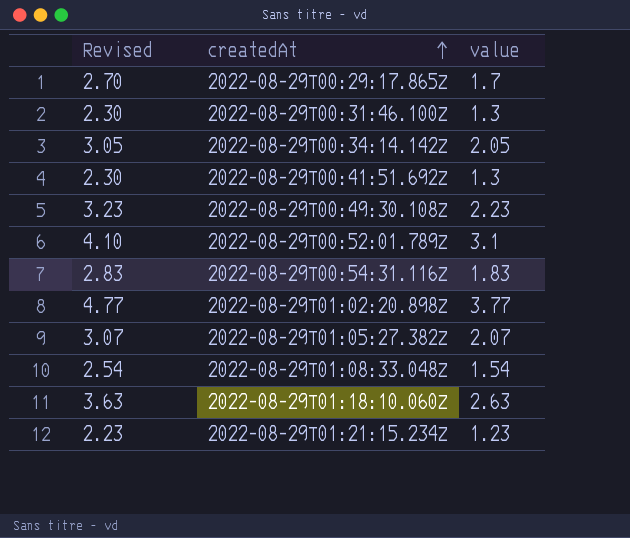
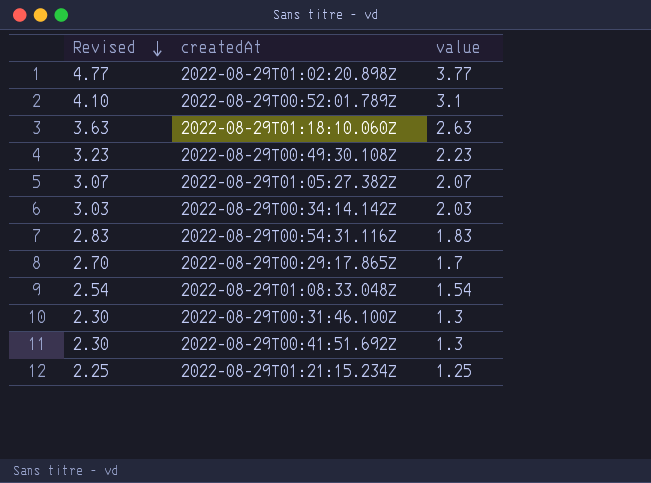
row order: createdAt ascending -> Revised descending
2022-08-29T00:34:14.142Z | Revised: 3.05 -> 3.03
2022-08-29T00:34:14.142Z | value: 2.05 -> 2.03
2022-08-29T01:21:15.234Z | Revised: 2.23 -> 2.25
2022-08-29T01:21:15.234Z | value: 1.23 -> 1.25

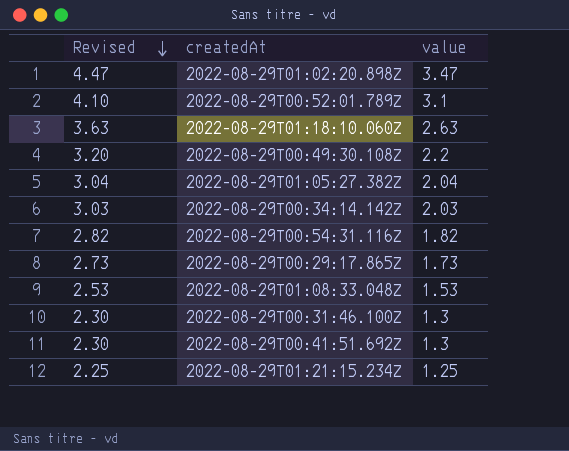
2022-08-29T01:02:20.898Z | Revised: 4.77 -> 4.47
2022-08-29T01:02:20.898Z | value: 3.77 -> 3.47
2022-08-29T00:49:30.108Z | Revised: 3.23 -> 3.20
2022-08-29T00:49:30.108Z | value: 2.23 -> 2.2
2022-08-29T01:05:27.382Z | Revised: 3.07 -> 3.04
2022-08-29T01:05:27.382Z | value: 2.07 -> 2.04
2022-08-29T00:54:31.116Z | Revised: 2.83 -> 2.82
2022-08-29T00:54:31.116Z | value: 1.83 -> 1.82
2022-08-29T00:29:17.865Z | Revised: 2.70 -> 2.73
2022-08-29T00:29:17.865Z | value: 1.7 -> 1.73
2022-08-29T01:08:33.048Z | Revised: 2.54 -> 2.53
2022-08-29T01:08:33.048Z | value: 1.54 -> 1.53

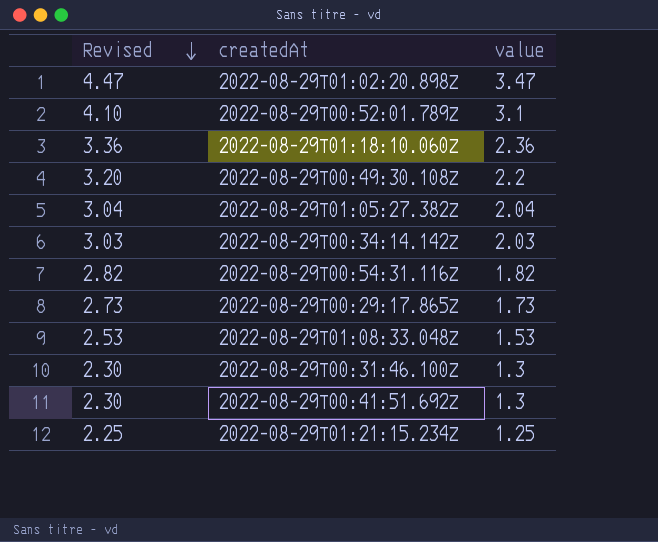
2022-08-29T01:18:10.060Z | Revised: 3.63 -> 3.36
2022-08-29T01:18:10.060Z | value: 2.63 -> 2.36

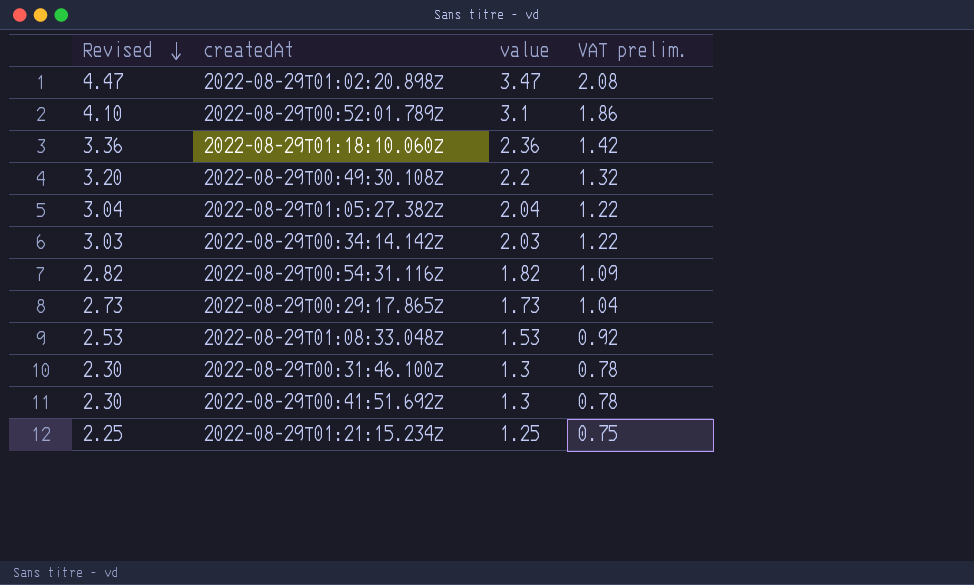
column VAT prelim. | formula: none -> [value] * 0.6

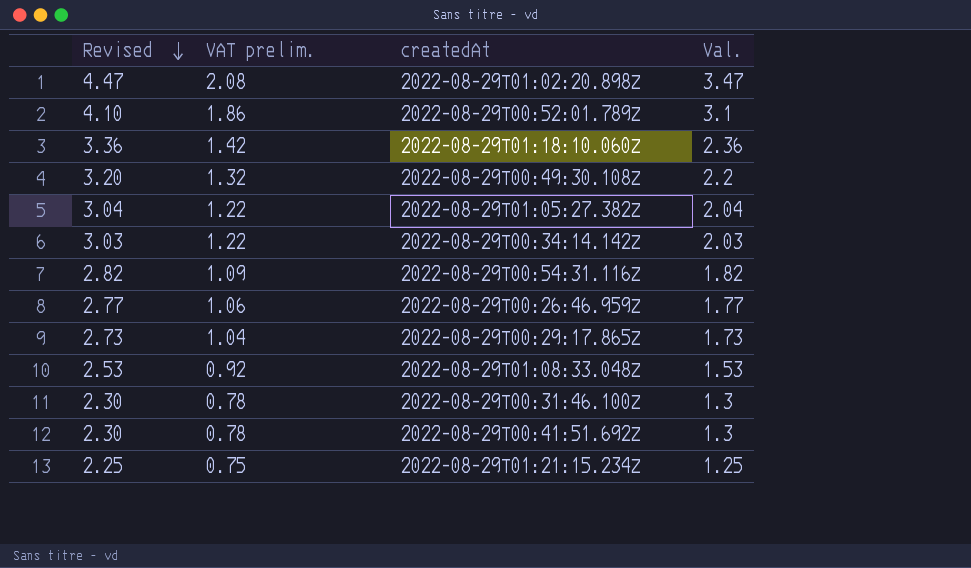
column VAT prelim. | position: 4 -> 2
column name: value -> Val.
row 2022-08-29T00:26:46.959Z: none -> 2.77 | 1.06 | 1.77

